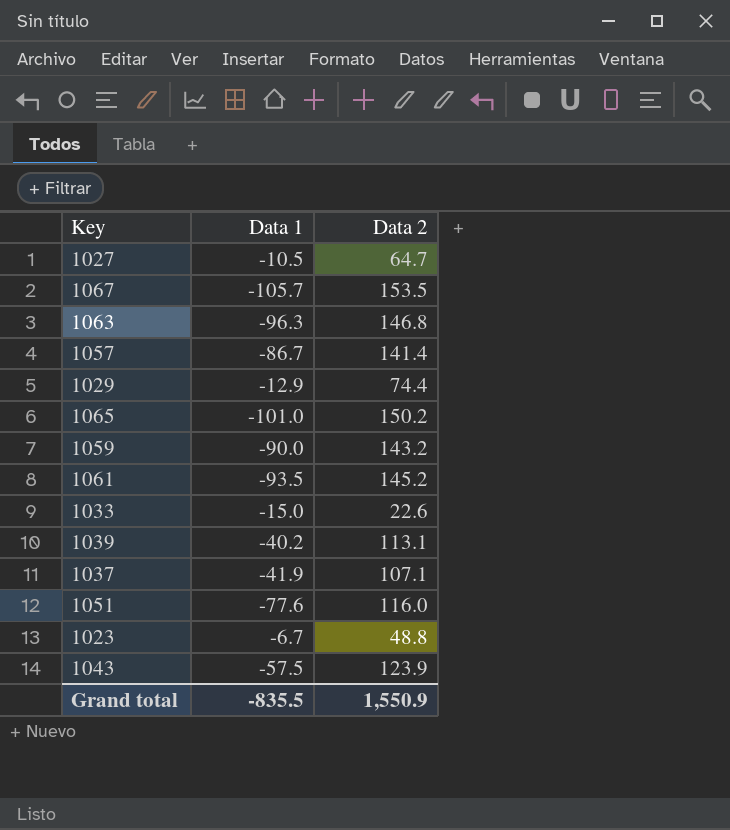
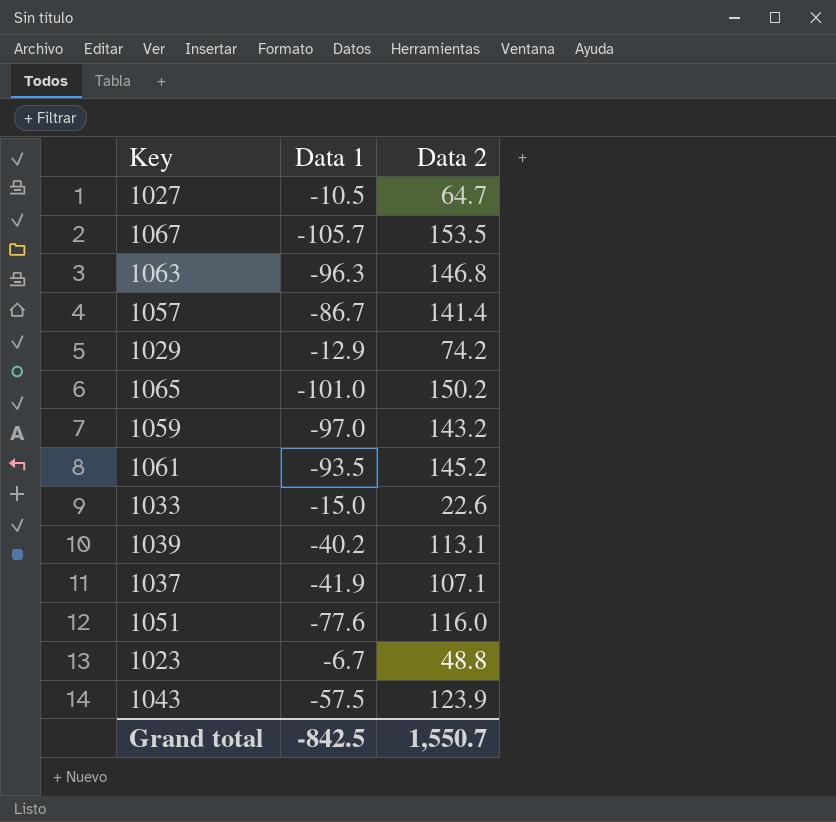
1029 | Data 2: 74.4 -> 74.2
1059 | Data 1: -90.0 -> -97.0
Grand total | Data 1: -835.5 -> -842.5
Grand total | Data 2: 1,550.9 -> 1,550.7

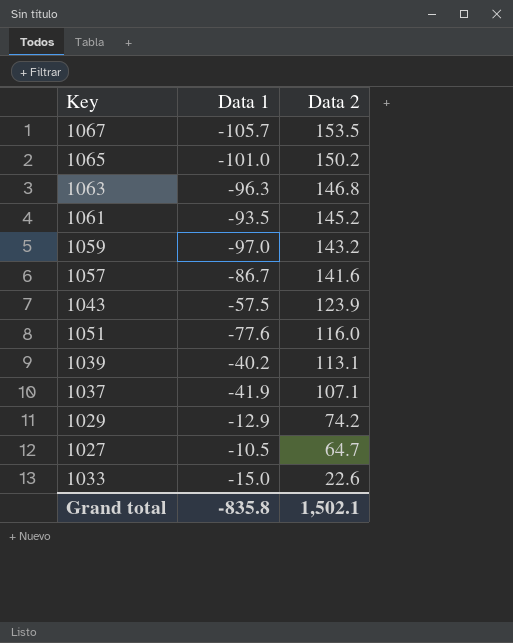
row order: none -> Data 2 descending
row 1023: -6.7 | 48.8 -> none
1057 | Data 2: 141.4 -> 141.6
Grand total | Data 1: -842.5 -> -835.8
Grand total | Data 2: 1,550.7 -> 1,502.1

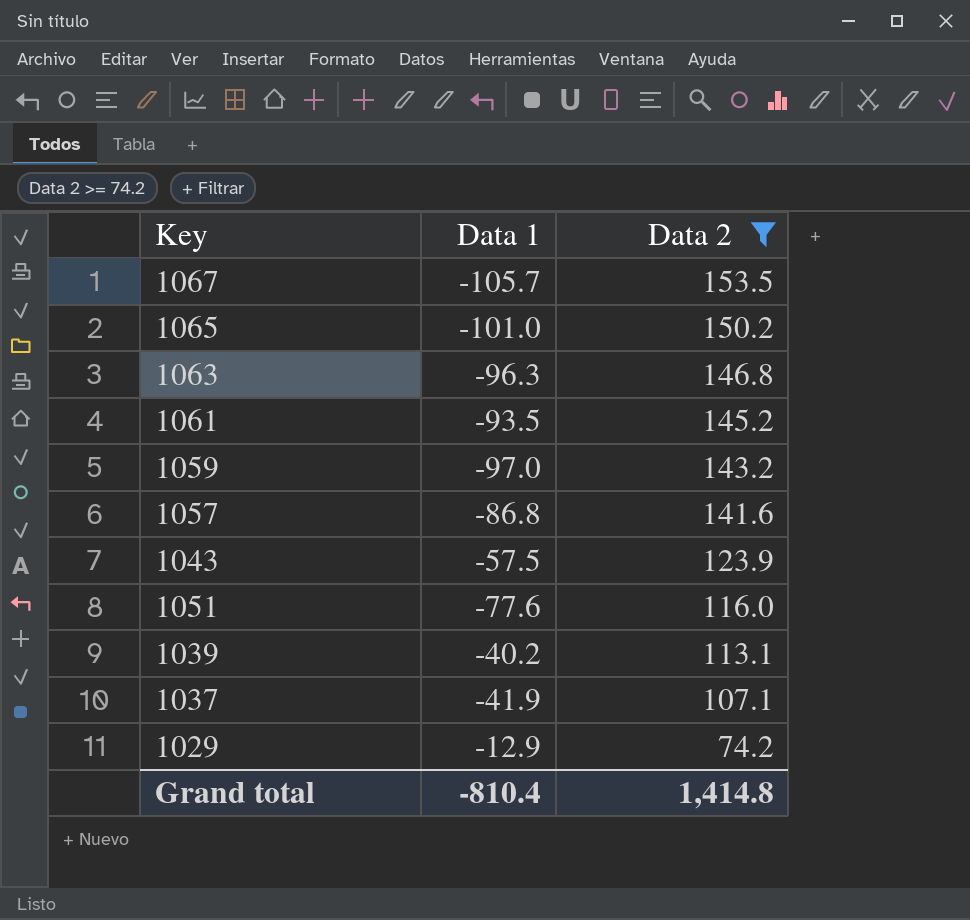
filter: none -> Data 2 >= 74.2
1057 | Data 1: -86.7 -> -86.8
Grand total | Data 1: -835.8 -> -810.4
Grand total | Data 2: 1,502.1 -> 1,414.8

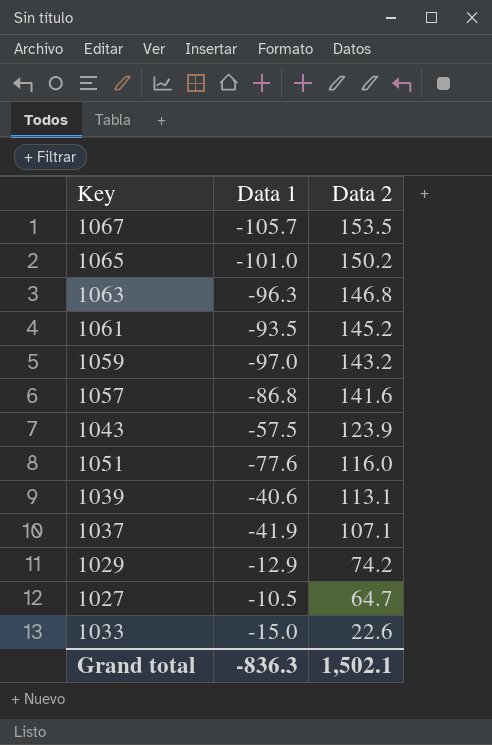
filter: Data 2 >= 74.2 -> none
1039 | Data 1: -40.2 -> -40.6
Grand total | Data 1: -810.4 -> -836.3
Grand total | Data 2: 1,414.8 -> 1,502.1

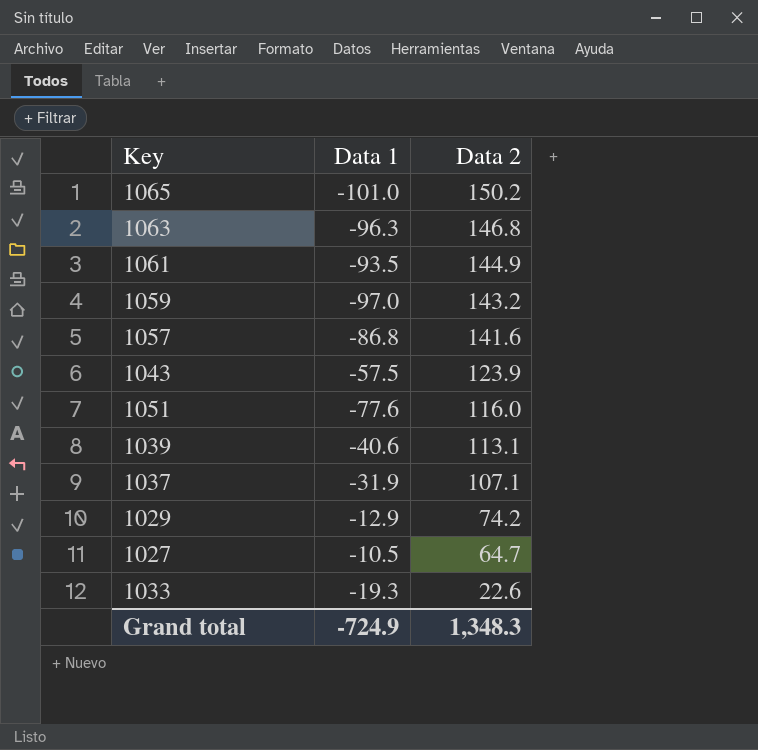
row 1067: -105.7 | 153.5 -> none
1061 | Data 2: 145.2 -> 144.9
1037 | Data 1: -41.9 -> -31.9
1033 | Data 1: -15.0 -> -19.3
Grand total | Data 1: -836.3 -> -724.9
Grand total | Data 2: 1,502.1 -> 1,348.3

